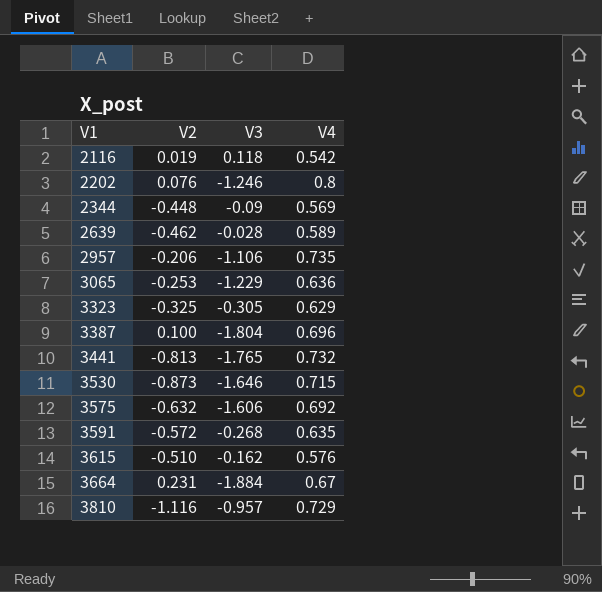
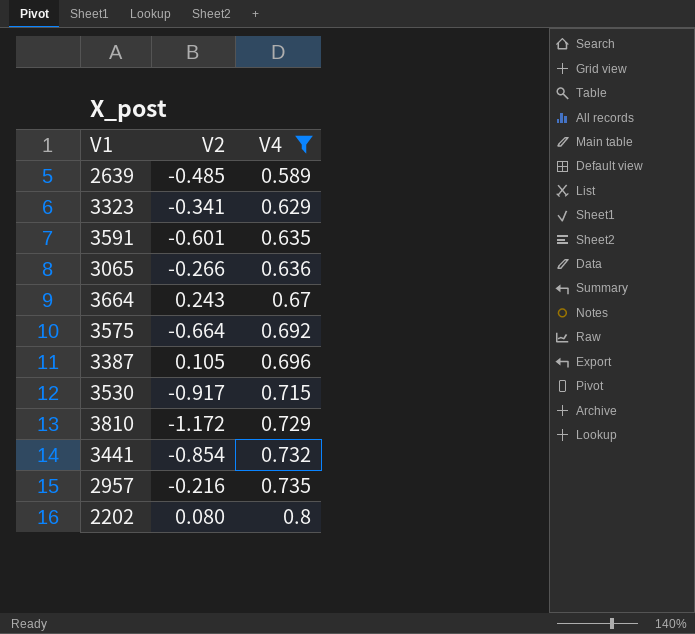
filter: none -> V4 >= 0.589
row order: V1 ascending -> V4 ascending
column V3 | position: 3 -> none
2639 | V2: -0.462 -> -0.485
3323 | V2: -0.325 -> -0.341
3591 | V2: -0.572 -> -0.601
3065 | V2: -0.253 -> -0.266
3664 | V2: 0.231 -> 0.243
3575 | V2: -0.632 -> -0.664
3387 | V2: 0.100 -> 0.105
3530 | V2: -0.873 -> -0.917
3810 | V2: -1.116 -> -1.172
3441 | V2: -0.813 -> -0.854
2957 | V2: -0.206 -> -0.216
2202 | V2: 0.076 -> 0.080

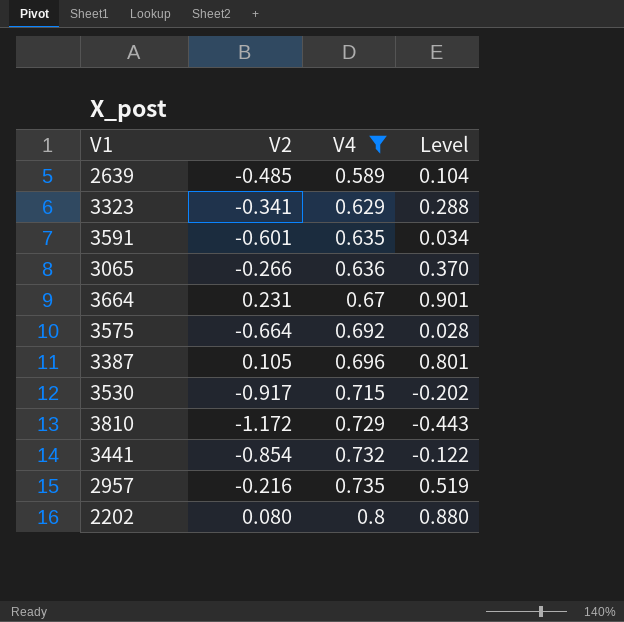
column Level | formula: none -> [V2] + [V4]
3664 | V2: 0.243 -> 0.231

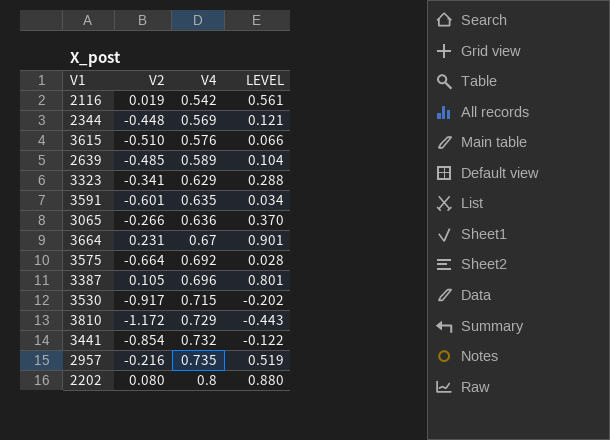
filter: V4 >= 0.589 -> none
column name: Level -> LEVEL

